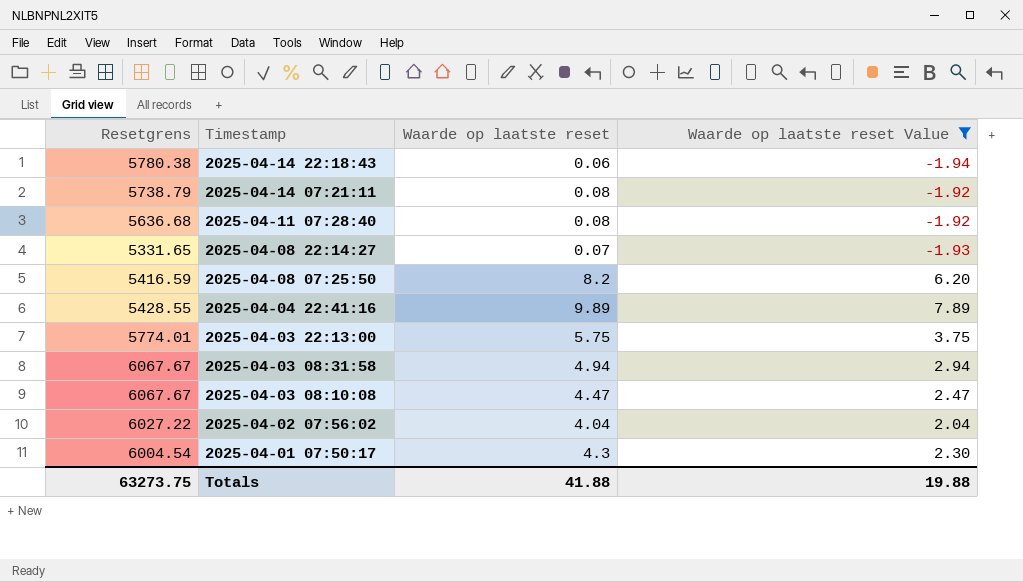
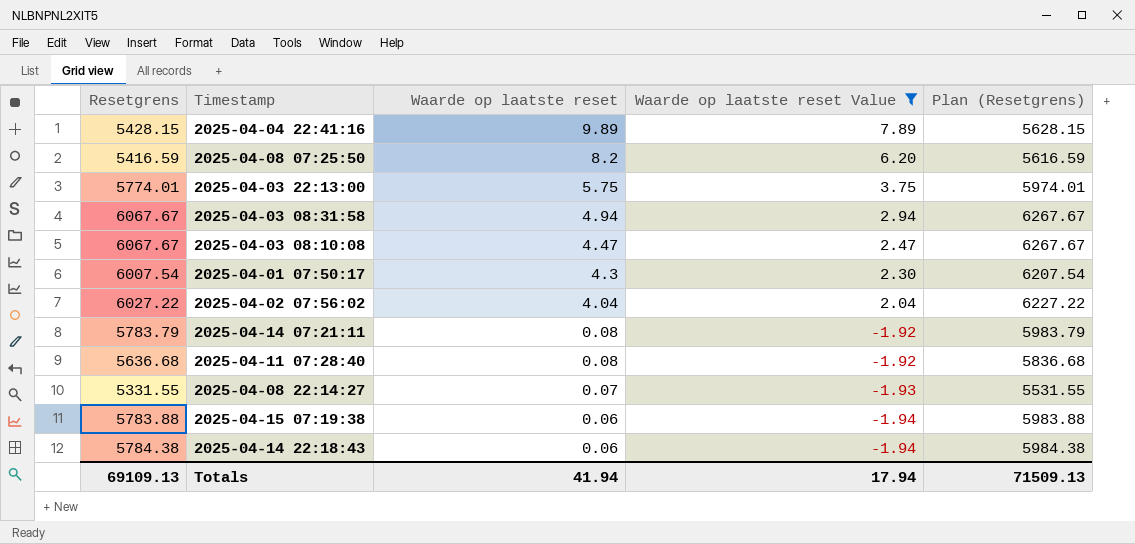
row order: Timestamp descending -> Waarde op laatste reset descending
column Plan (Resetgrens) | formula: none -> [Resetgrens] + 200
2025-04-04 22:41:16 | Resetgrens: 5428.55 -> 5428.15
2025-04-01 07:50:17 | Resetgrens: 6004.54 -> 6007.54
2025-04-14 07:21:11 | Resetgrens: 5738.79 -> 5783.79
2025-04-08 22:14:27 | Resetgrens: 5331.65 -> 5331.55
row 2025-04-15 07:19:38: none -> 5783.88 | 0.06 | -1.94 | 5983.88
2025-04-14 22:18:43 | Resetgrens: 5780.38 -> 5784.38
Totals | Resetgrens: 63273.75 -> 69109.13
Totals | Waarde op laatste reset: 41.88 -> 41.94
Totals | Waarde op laatste reset Value: 19.88 -> 17.94

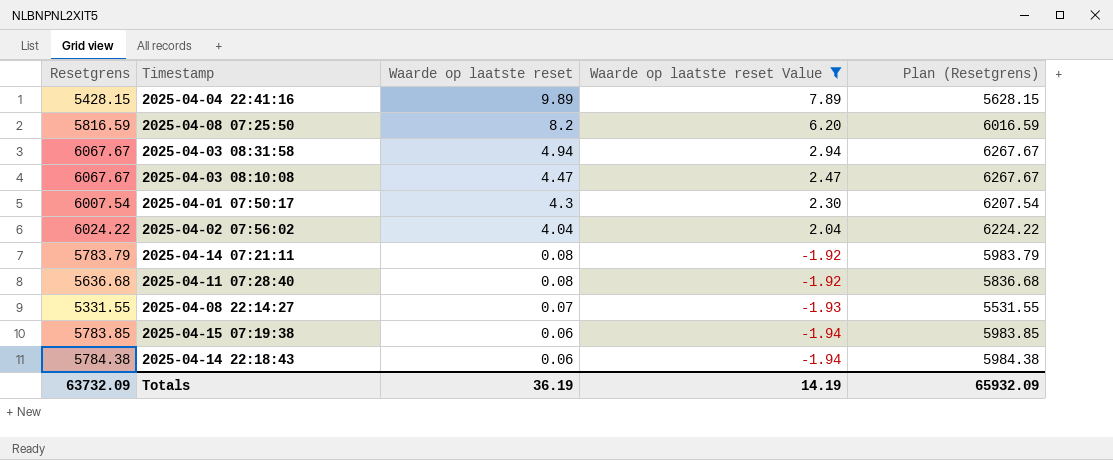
row 2025-04-03 22:13:00: 5774.01 | 5.75 | 3.75 | 5974.01 -> none
2025-04-08 07:25:50 | Resetgrens: 5416.59 -> 5816.59
2025-04-08 07:25:50 | Plan (Resetgrens): 5616.59 -> 6016.59
2025-04-02 07:56:02 | Resetgrens: 6027.22 -> 6024.22
2025-04-02 07:56:02 | Plan (Resetgrens): 6227.22 -> 6224.22
2025-04-15 07:19:38 | Resetgrens: 5783.88 -> 5783.85
2025-04-15 07:19:38 | Plan (Resetgrens): 5983.88 -> 5983.85
Totals | Resetgrens: 69109.13 -> 63732.09
Totals | Waarde op laatste reset: 41.94 -> 36.19
Totals | Waarde op laatste reset Value: 17.94 -> 14.19
Totals | Plan (Resetgrens): 71509.13 -> 65932.09

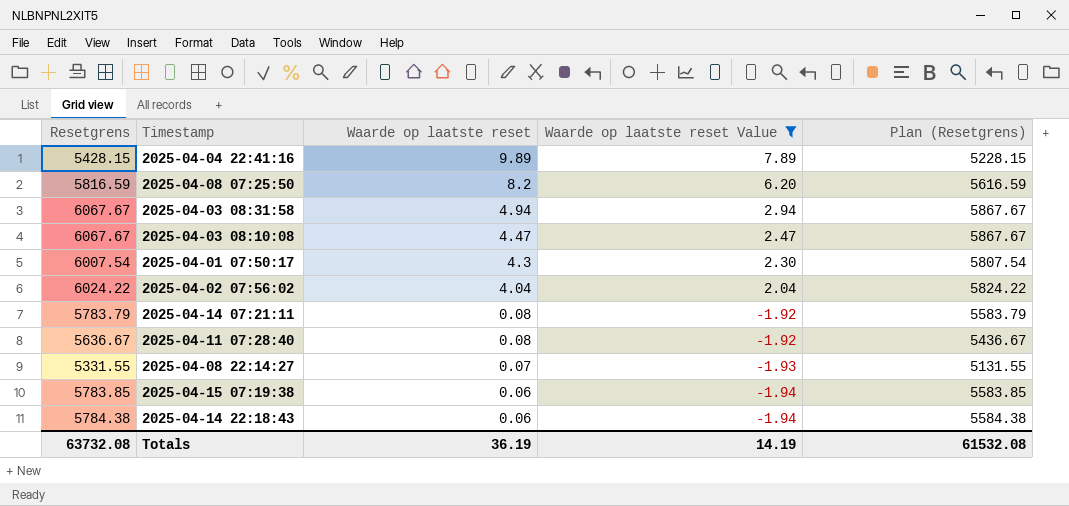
column Plan (Resetgrens) | formula: [Resetgrens] + 200 -> [Resetgrens] - 200
2025-04-11 07:28:40 | Resetgrens: 5636.68 -> 5636.67
Totals | Resetgrens: 63732.09 -> 63732.08
Totals | Plan (Resetgrens): 65932.09 -> 61532.08

